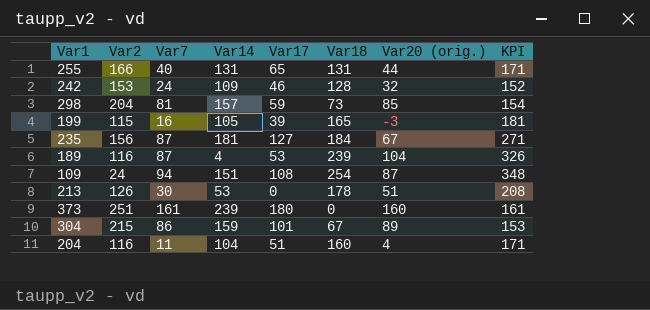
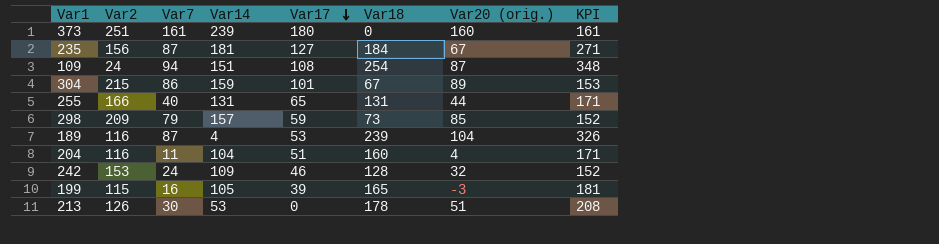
row order: none -> Var17 descending
298 | Var2: 204 -> 209
298 | Var7: 81 -> 79
298 | KPI: 154 -> 152

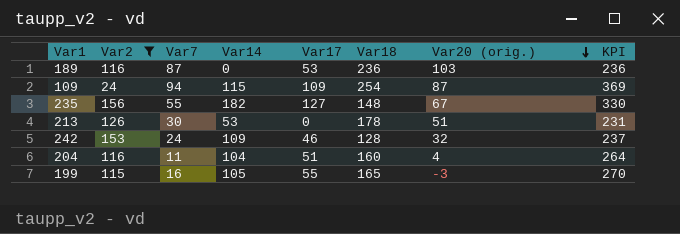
filter: none -> Var2 <= 156
row order: Var17 descending -> Var20 (orig.) descending
column KPI | formula: [Var7] + [Var18] -> [Var14] + [Var18]
189 | Var14: 4 -> 0
189 | Var18: 239 -> 236
189 | Var20 (orig.): 104 -> 103
109 | Var14: 151 -> 115
109 | Var17: 108 -> 109
235 | Var7: 87 -> 55
235 | Var14: 181 -> 182
235 | Var18: 184 -> 148
199 | Var17: 39 -> 55

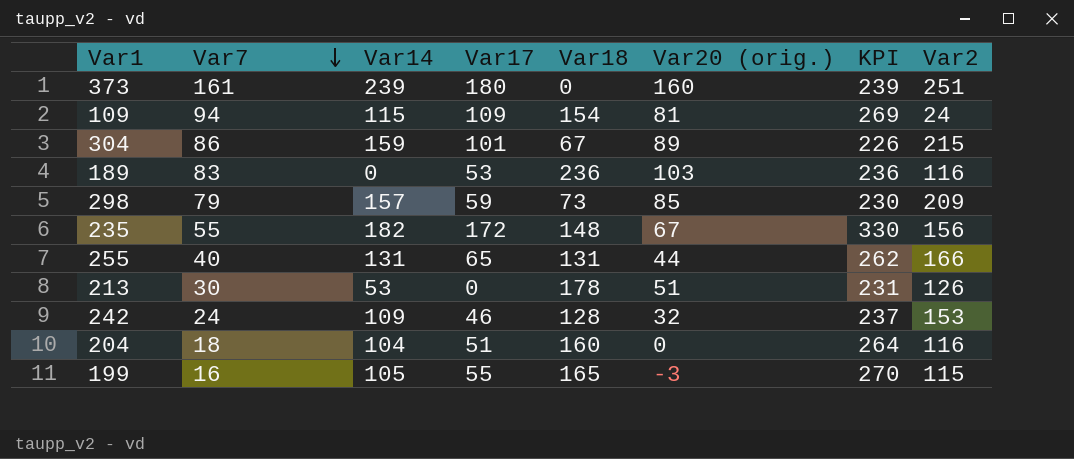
filter: Var2 <= 156 -> none
row order: Var20 (orig.) descending -> Var7 descending
column Var2 | position: 2 -> 8
109 | Var18: 254 -> 154
109 | Var20 (orig.): 87 -> 81
109 | KPI: 369 -> 269
189 | Var7: 87 -> 83
235 | Var17: 127 -> 172
204 | Var7: 11 -> 18
204 | Var20 (orig.): 4 -> 0

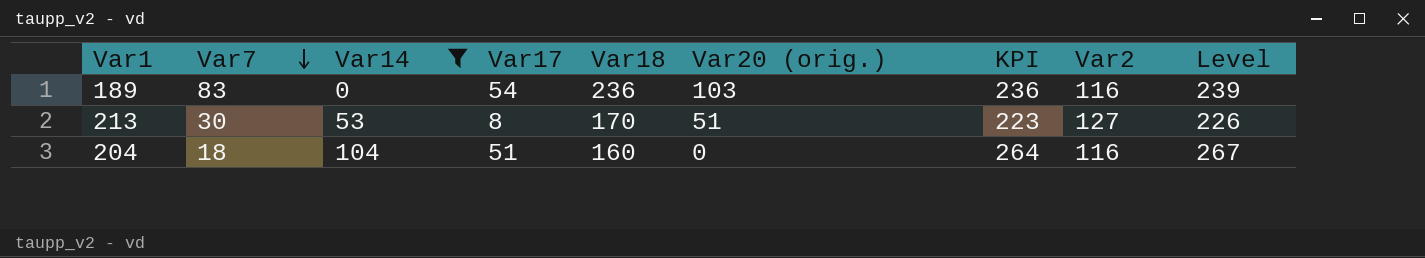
filter: none -> Var14 <= 104
column Level | formula: none -> [KPI] + 3
189 | Var17: 53 -> 54
213 | Var17: 0 -> 8
213 | Var18: 178 -> 170
213 | KPI: 231 -> 223
213 | Var2: 126 -> 127

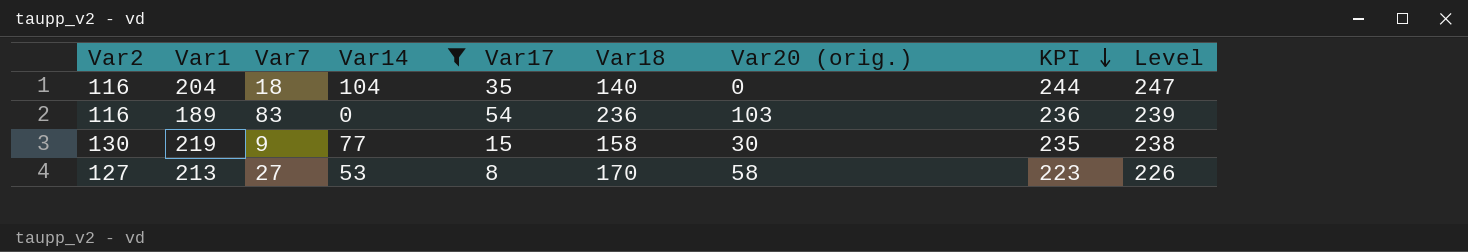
row order: Var7 descending -> KPI descending
column Var2 | position: 8 -> 1
204 | Var17: 51 -> 35
204 | Var18: 160 -> 140
204 | KPI: 264 -> 244
204 | Level: 267 -> 247
row 219: none -> 130 | 9 | 77 | 15 | 158 | 30 | 235 | 238
213 | Var7: 30 -> 27
213 | Var20 (orig.): 51 -> 58

